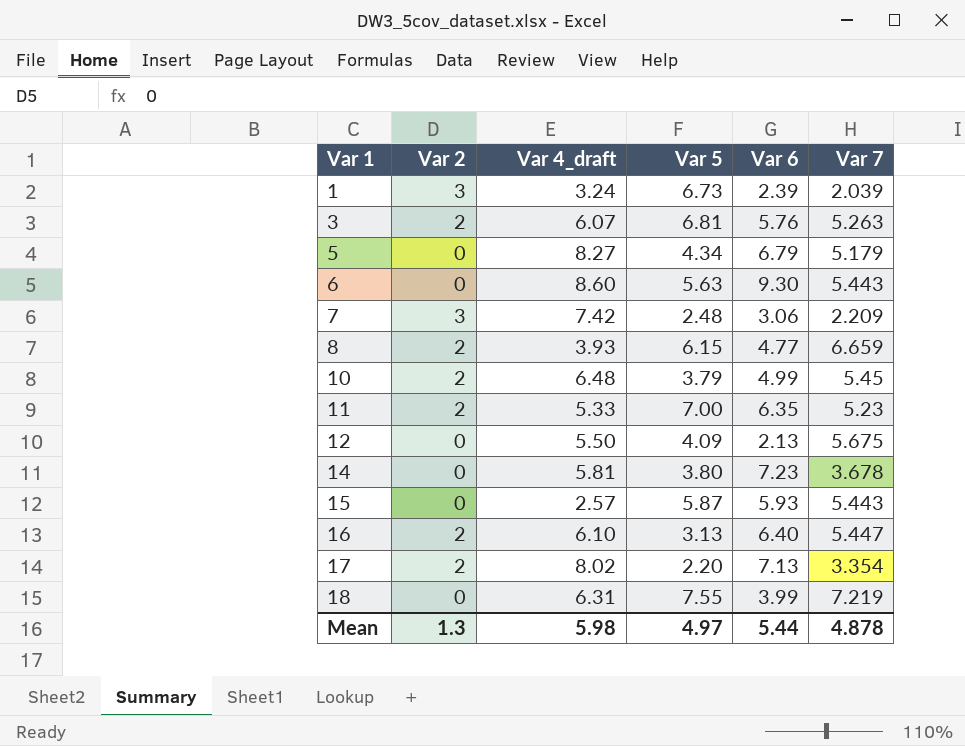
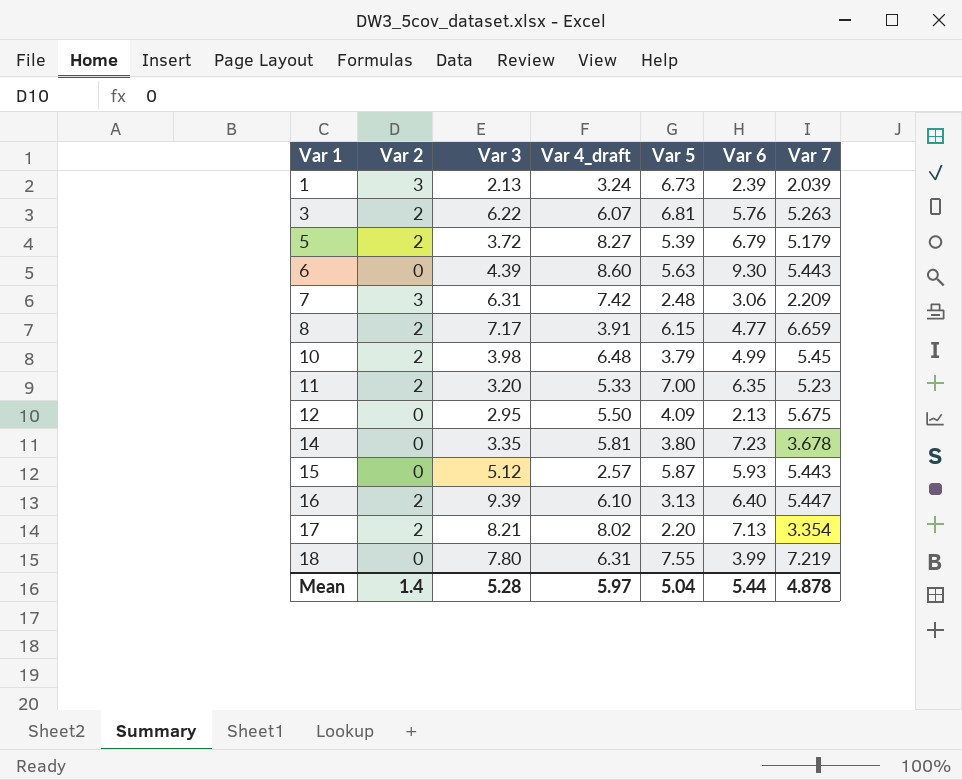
column Var 3 | position: none -> 3
5 | Var 2: 0 -> 2
5 | Var 5: 4.34 -> 5.39
8 | Var 4_draft: 3.93 -> 3.91
Mean | Var 2: 1.3 -> 1.4
Mean | Var 4_draft: 5.98 -> 5.97
Mean | Var 5: 4.97 -> 5.04

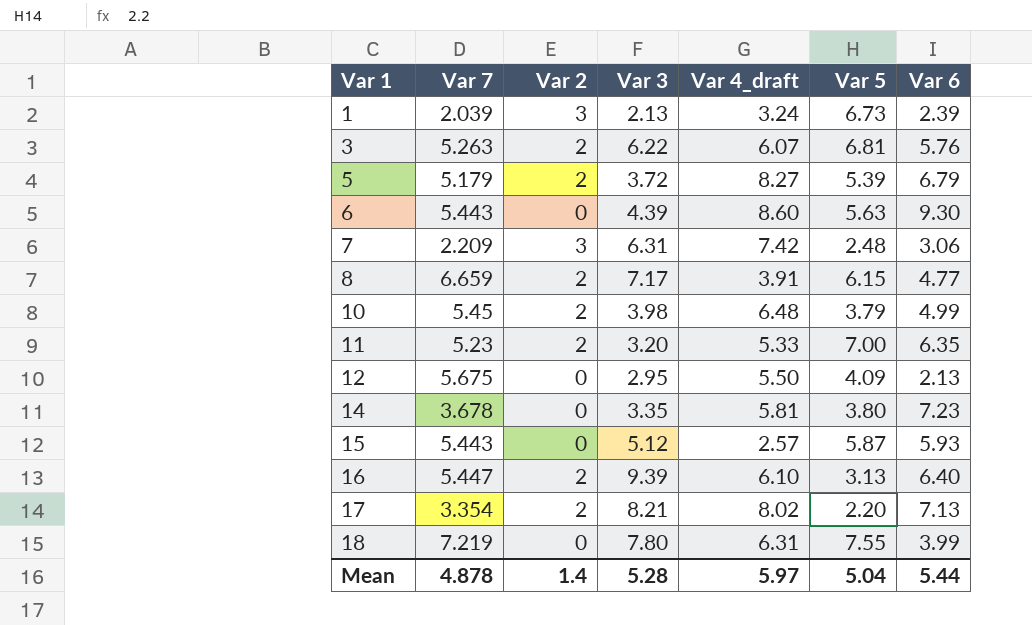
column Var 7 | position: 7 -> 2

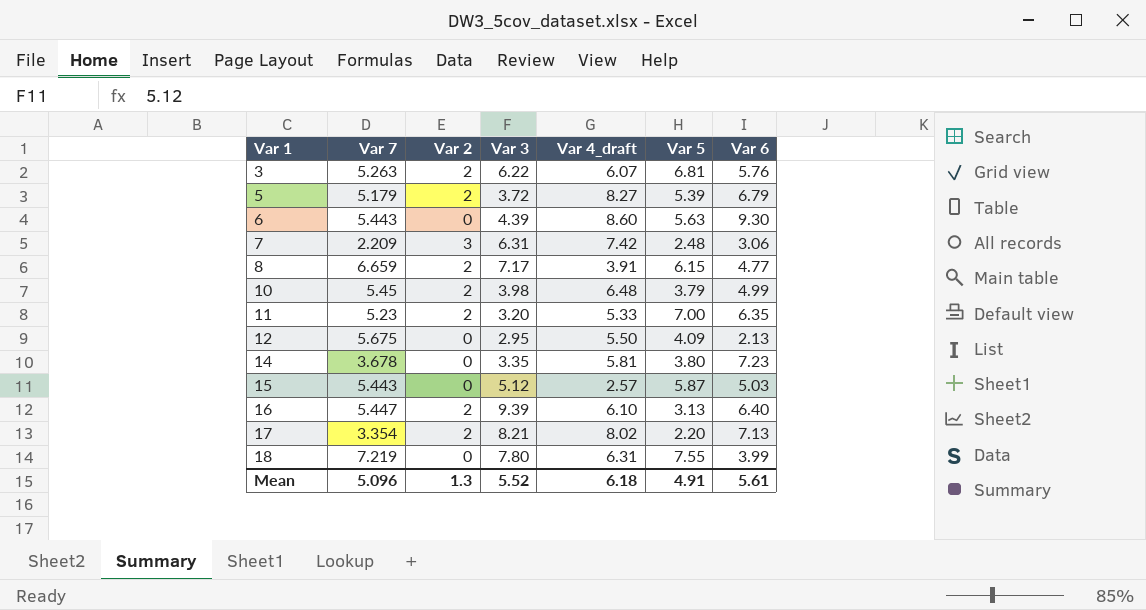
row 1: 2.039 | 3 | 2.13 | 3.24 | 6.73 | 2.39 -> none
15 | Var 6: 5.93 -> 5.03
Mean | Var 7: 4.878 -> 5.096
Mean | Var 2: 1.4 -> 1.3
Mean | Var 3: 5.28 -> 5.52
Mean | Var 4_draft: 5.97 -> 6.18
Mean | Var 5: 5.04 -> 4.91
Mean | Var 6: 5.44 -> 5.61

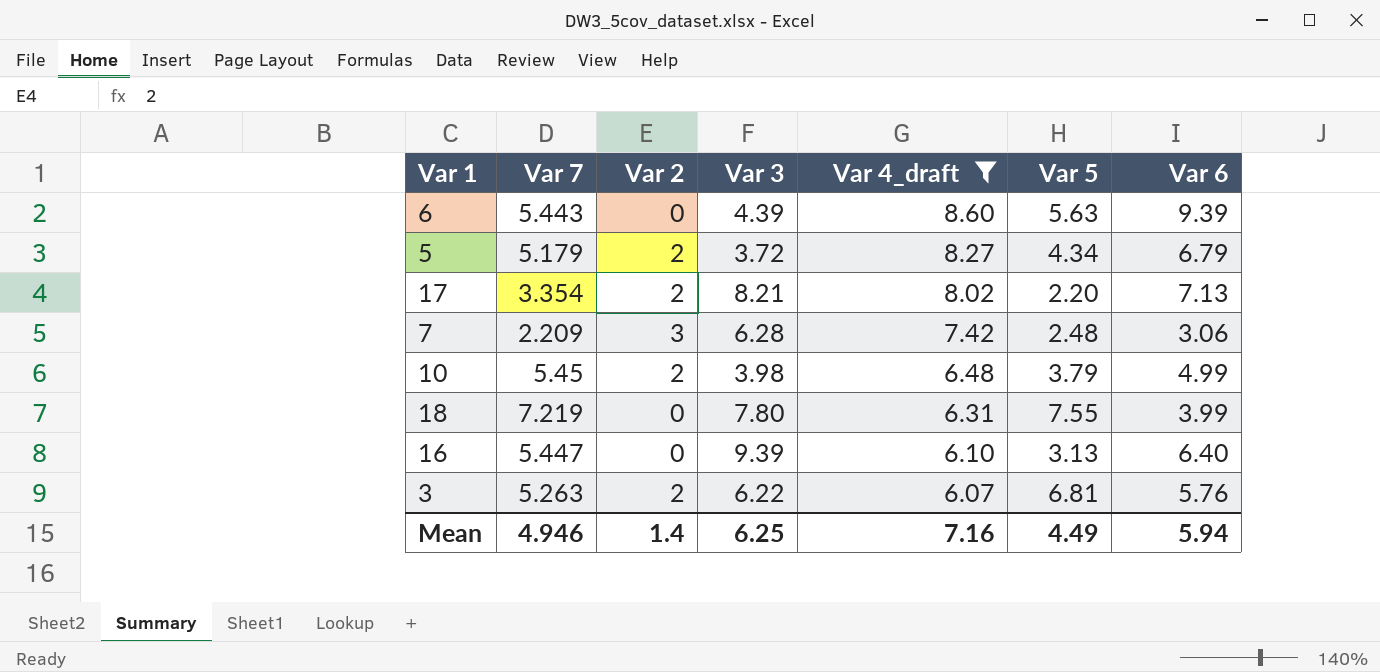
filter: none -> Var 4_draft >= 6.07
row order: Var 1 ascending -> Var 4_draft descending
6 | Var 6: 9.30 -> 9.39
5 | Var 5: 5.39 -> 4.34
7 | Var 3: 6.31 -> 6.28
16 | Var 2: 2 -> 0
Mean | Var 7: 5.096 -> 4.946
Mean | Var 2: 1.3 -> 1.4
Mean | Var 3: 5.52 -> 6.25
Mean | Var 4_draft: 6.18 -> 7.16
Mean | Var 5: 4.91 -> 4.49
Mean | Var 6: 5.61 -> 5.94

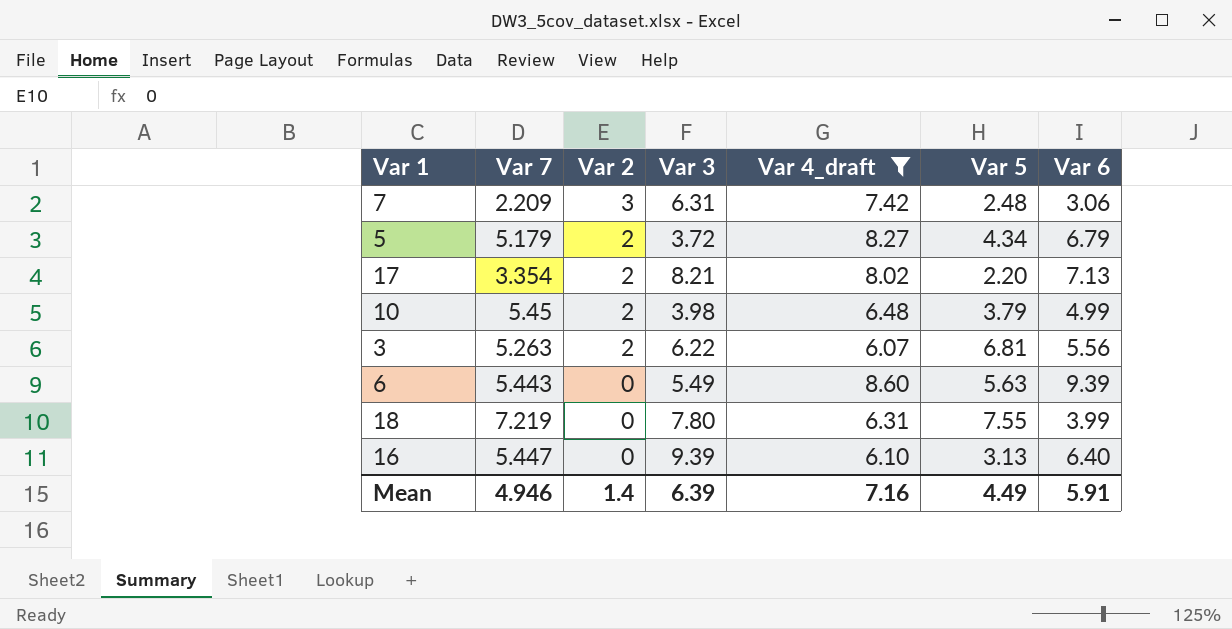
row order: Var 4_draft descending -> Var 2 descending
7 | Var 3: 6.28 -> 6.31
3 | Var 6: 5.76 -> 5.56
6 | Var 3: 4.39 -> 5.49
Mean | Var 3: 6.25 -> 6.39
Mean | Var 6: 5.94 -> 5.91

